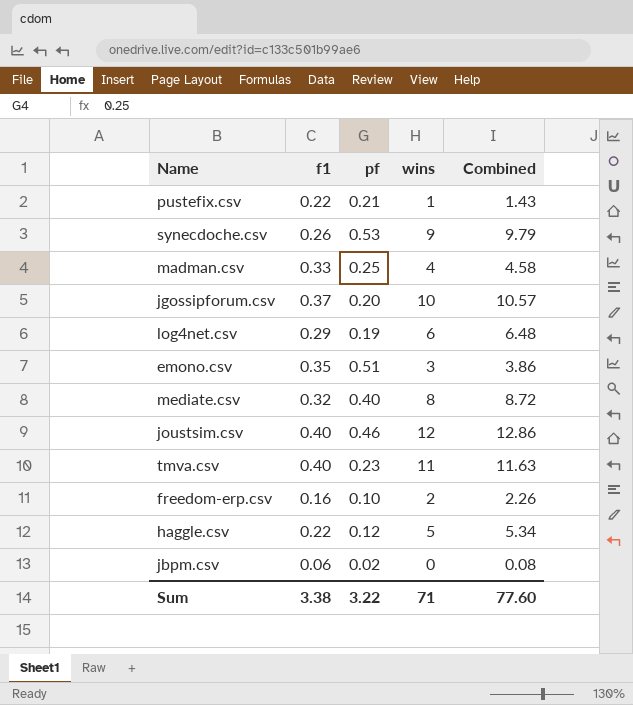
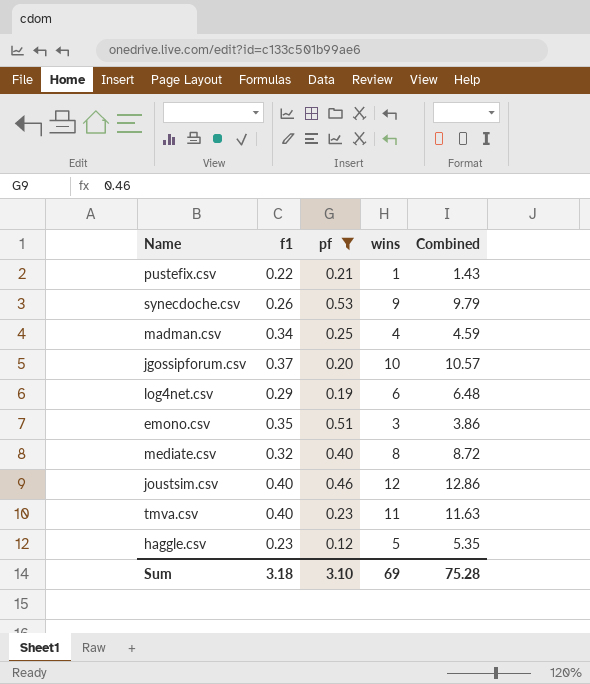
filter: none -> pf >= 0.12
madman.csv | f1: 0.33 -> 0.34
madman.csv | Combined: 4.58 -> 4.59
haggle.csv | f1: 0.22 -> 0.23
haggle.csv | Combined: 5.34 -> 5.35
Sum | f1: 3.38 -> 3.18
Sum | pf: 3.22 -> 3.10
Sum | wins: 71 -> 69
Sum | Combined: 77.60 -> 75.28

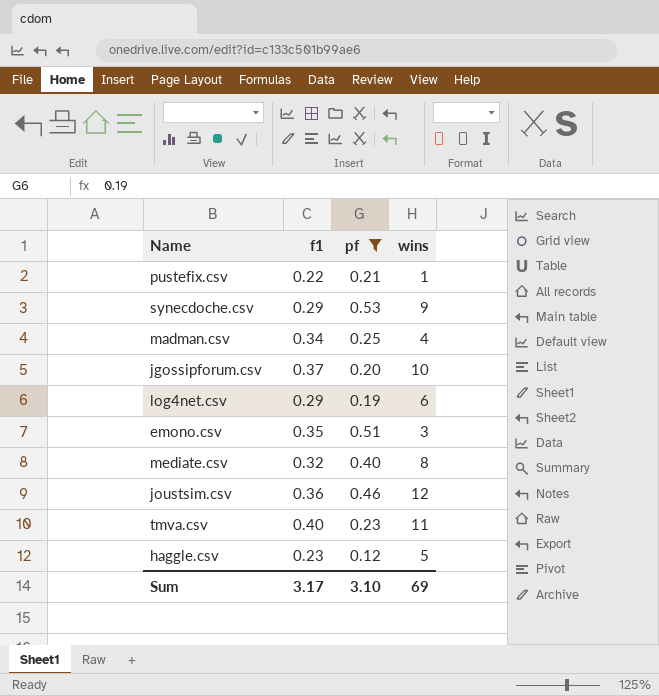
column Combined | formula: [f1] + [pf] + [wins] -> none
synecdoche.csv | f1: 0.26 -> 0.29
joustsim.csv | f1: 0.40 -> 0.36
Sum | f1: 3.18 -> 3.17

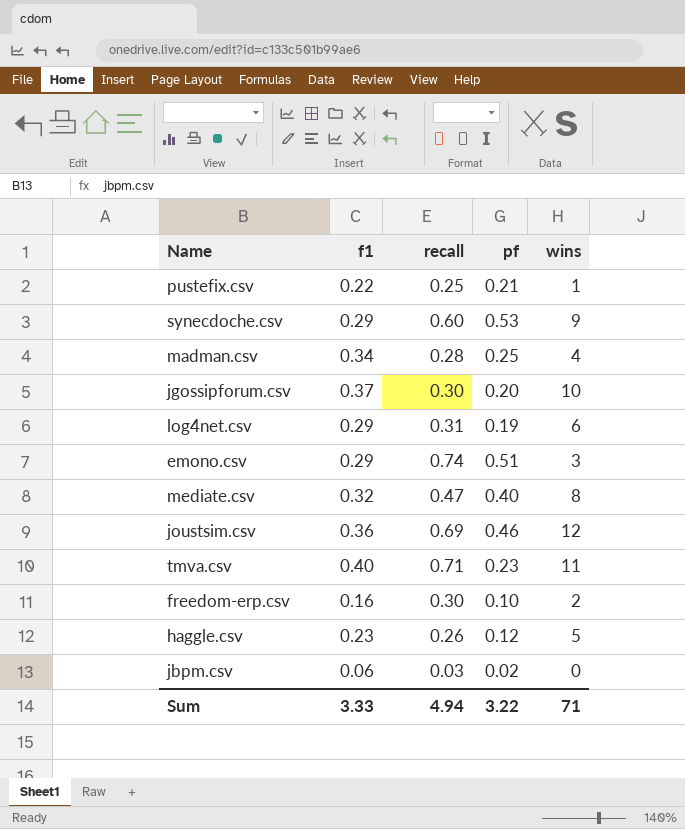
filter: pf >= 0.12 -> none
column recall | position: none -> 3
emono.csv | f1: 0.35 -> 0.29
Sum | f1: 3.17 -> 3.33
Sum | pf: 3.10 -> 3.22
Sum | wins: 69 -> 71

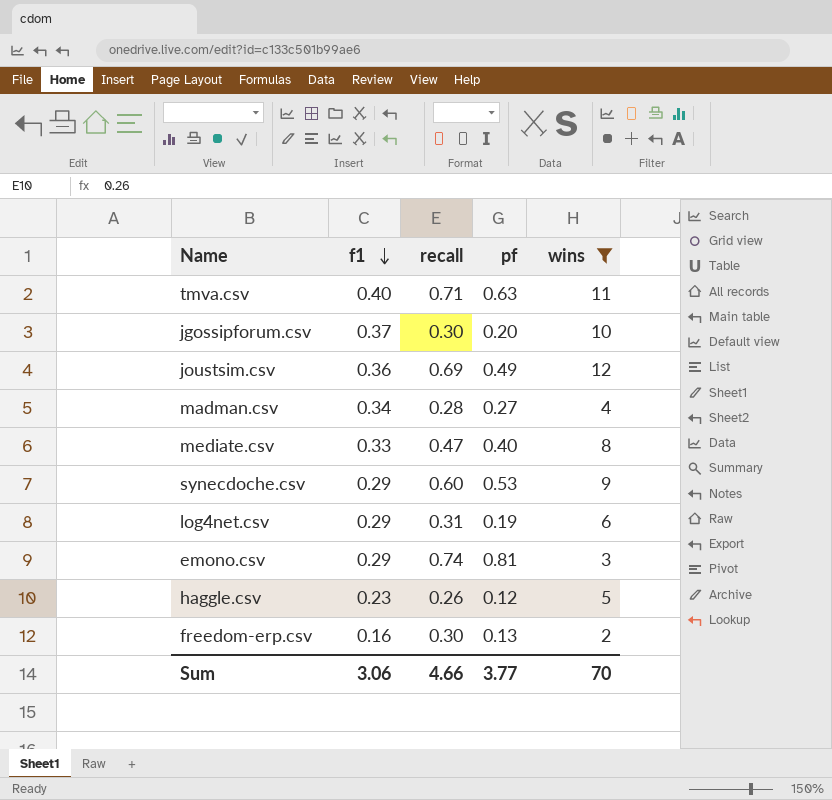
filter: none -> wins >= 2
row order: none -> f1 descending
tmva.csv | pf: 0.23 -> 0.63
joustsim.csv | pf: 0.46 -> 0.49
madman.csv | pf: 0.25 -> 0.27
mediate.csv | f1: 0.32 -> 0.33
emono.csv | pf: 0.51 -> 0.81
freedom-erp.csv | pf: 0.10 -> 0.13
Sum | f1: 3.33 -> 3.06
Sum | recall: 4.94 -> 4.66
Sum | pf: 3.22 -> 3.77
Sum | wins: 71 -> 70

